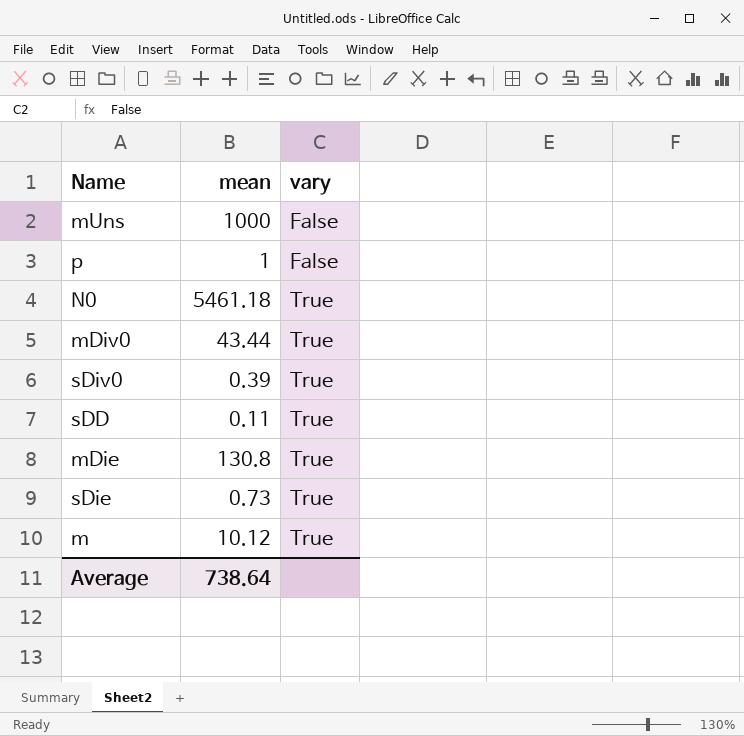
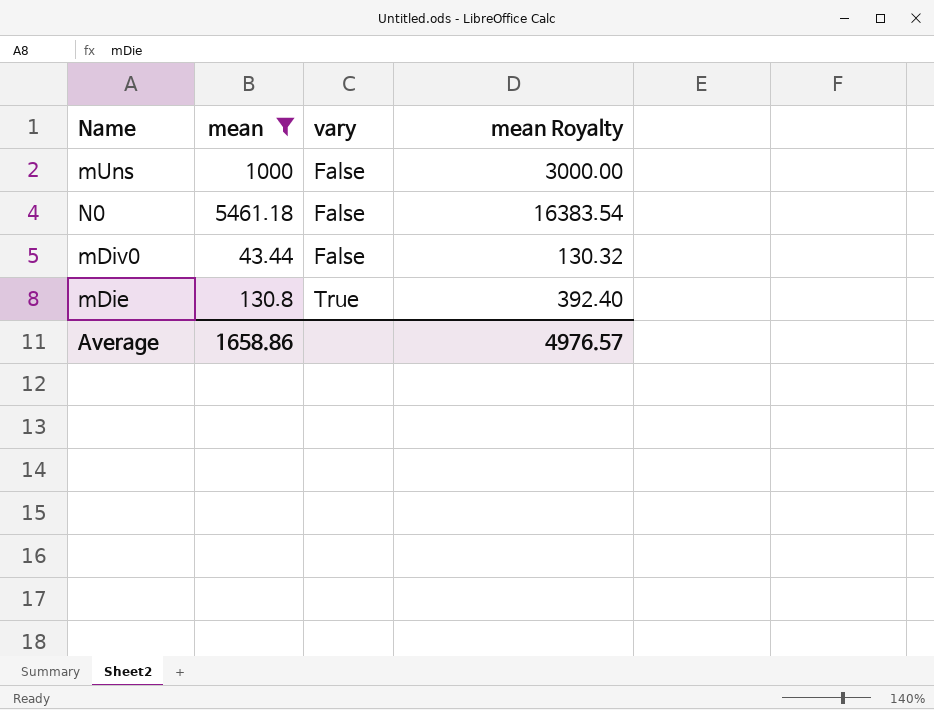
filter: none -> mean >= 43.44
column mean Royalty | formula: none -> [mean] * 3
N0 | vary: True -> False
mDiv0 | vary: True -> False
Average | mean: 738.64 -> 1658.86

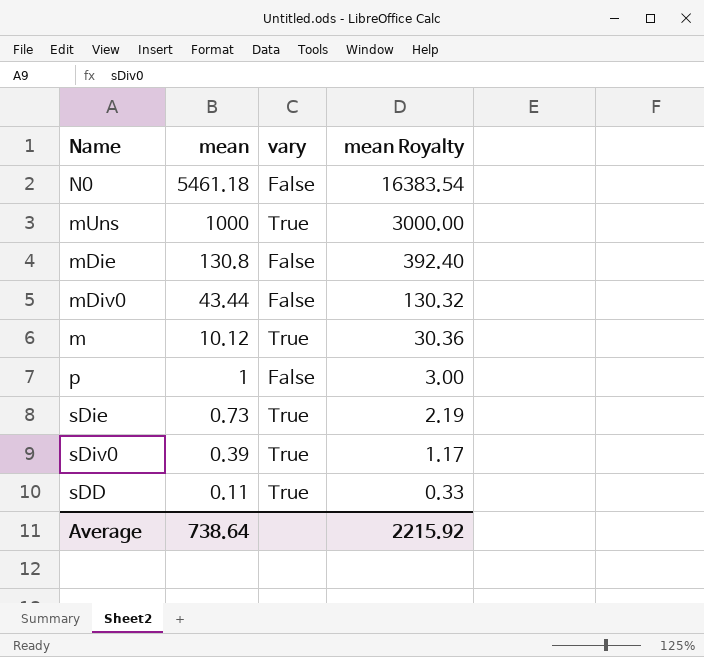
filter: mean >= 43.44 -> none
row order: vary ascending -> mean descending
mUns | vary: False -> True
mDie | vary: True -> False
Average | mean: 1658.86 -> 738.64
Average | mean Royalty: 4976.57 -> 2215.92

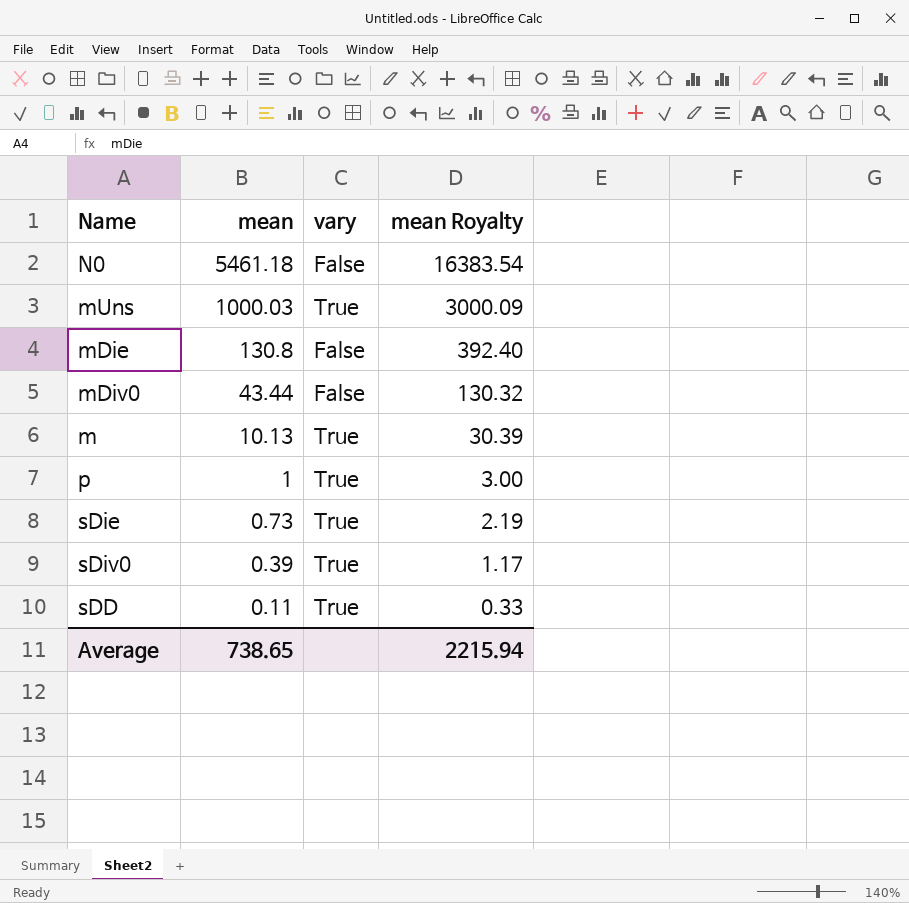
mUns | mean: 1000 -> 1000.03
mUns | mean Royalty: 3000.00 -> 3000.09
m | mean: 10.12 -> 10.13
m | mean Royalty: 30.36 -> 30.39
p | vary: False -> True
Average | mean: 738.64 -> 738.65
Average | mean Royalty: 2215.92 -> 2215.94

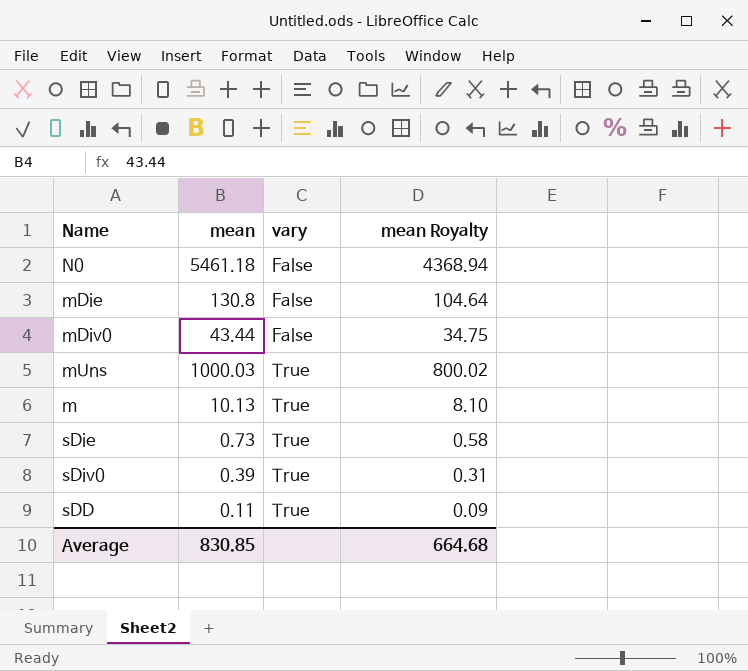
row order: mean descending -> vary ascending
column mean Royalty | formula: [mean] * 3 -> [mean] * 0.8
row p: 1 | True | 3.00 -> none
Average | mean: 738.65 -> 830.85
Average | mean Royalty: 2215.94 -> 664.68

